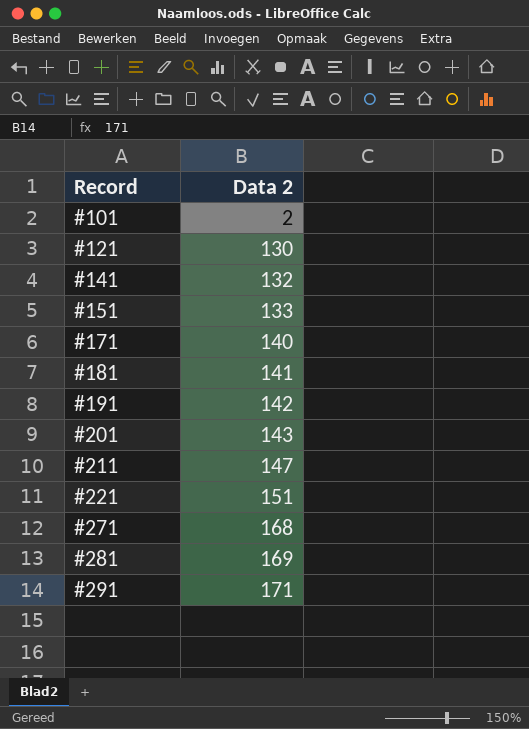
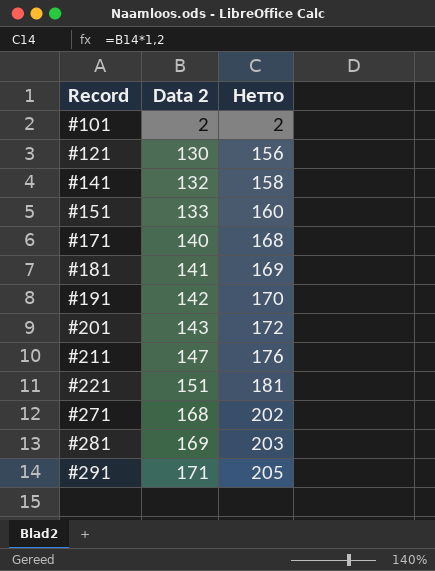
column Нетто | formula: none -> [Data 2] * 1,2

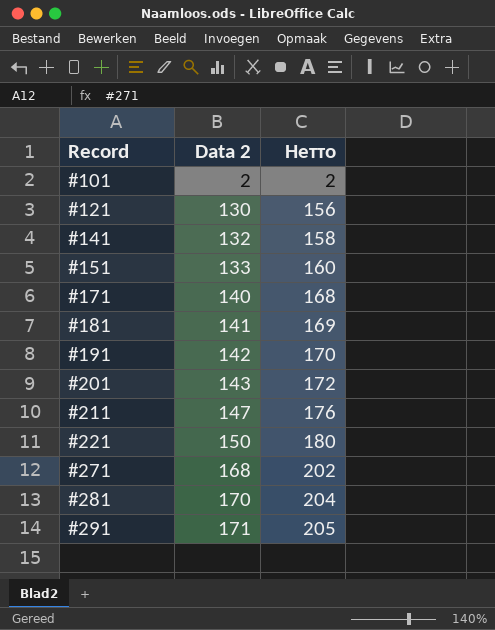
#221 | Data 2: 151 -> 150
#221 | Нетто: 181 -> 180
#281 | Data 2: 169 -> 170
#281 | Нетто: 203 -> 204

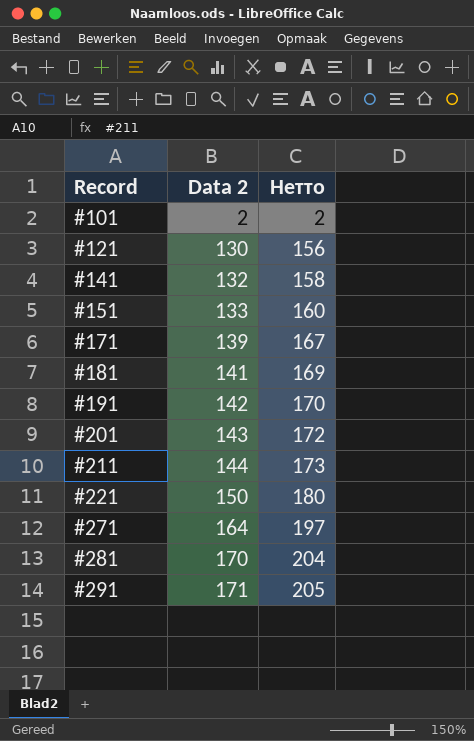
#171 | Data 2: 140 -> 139
#171 | Нетто: 168 -> 167
#211 | Data 2: 147 -> 144
#211 | Нетто: 176 -> 173
#271 | Data 2: 168 -> 164
#271 | Нетто: 202 -> 197

